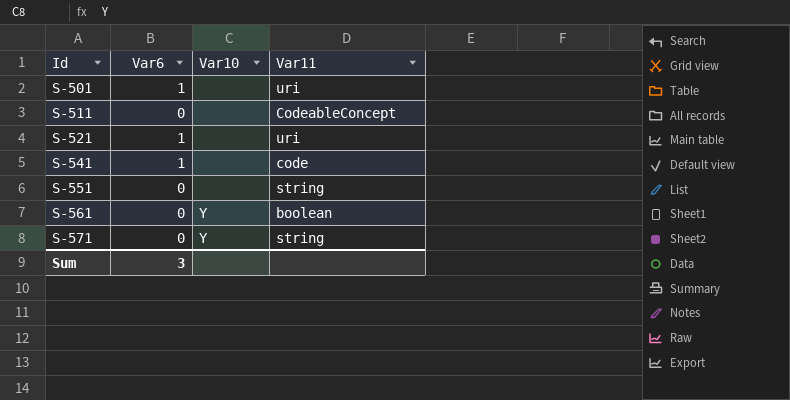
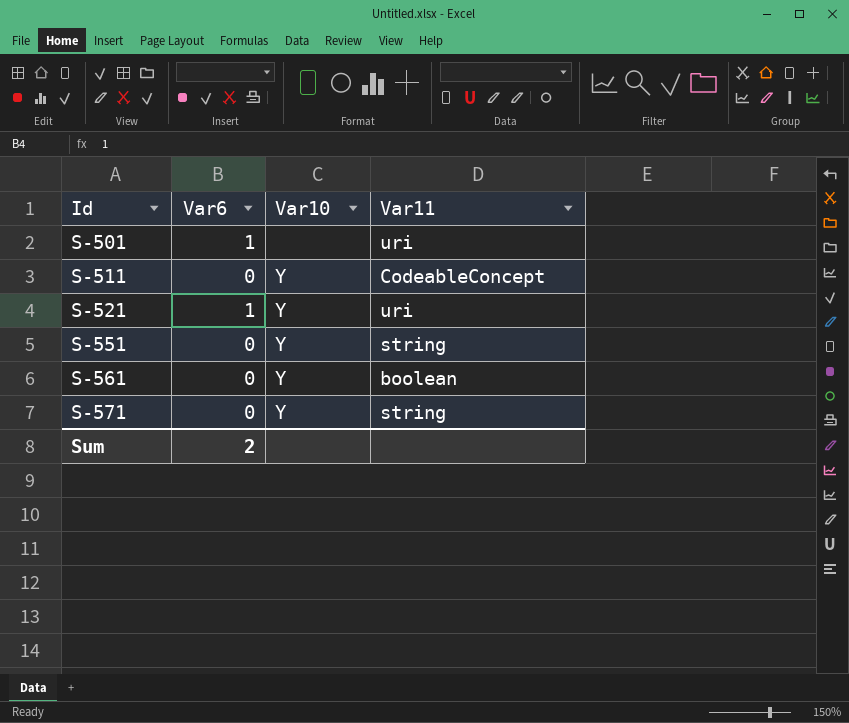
row S-541: 1 | none | code -> none
S-511 | Var10: none -> Y
S-521 | Var10: none -> Y
S-551 | Var10: none -> Y
Sum | Var6: 3 -> 2

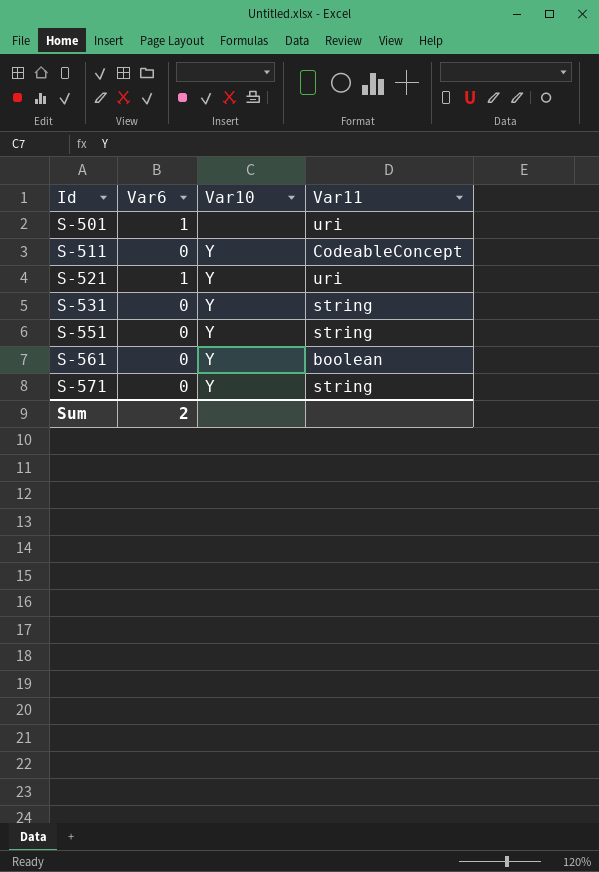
row S-531: none -> 0 | Y | string

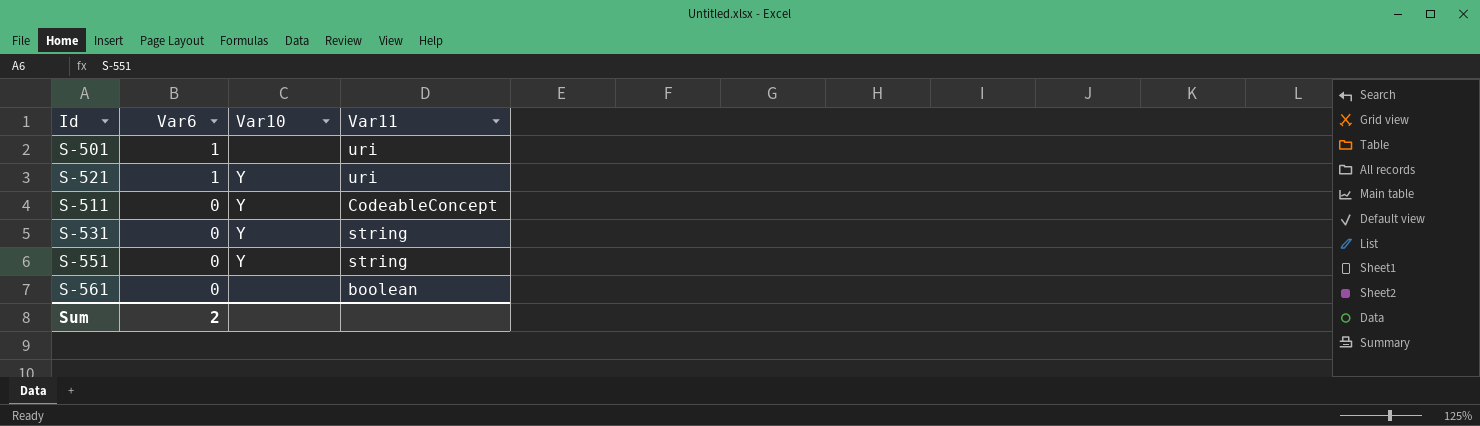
row order: Id ascending -> Var6 descending
row S-571: 0 | Y | string -> none
S-561 | Var10: Y -> none

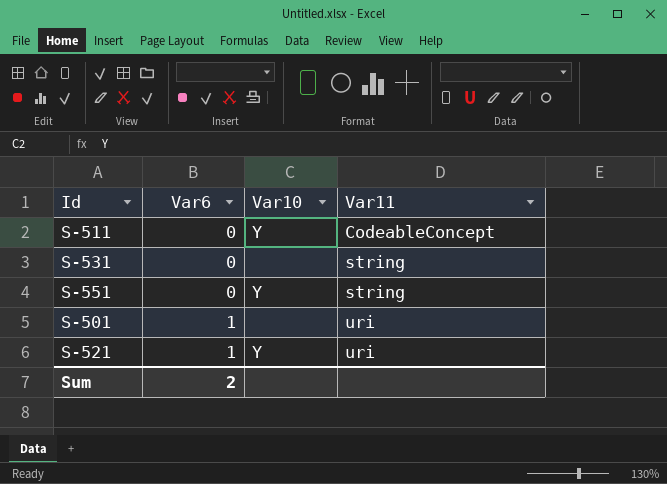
row order: Var6 descending -> Var6 ascending
row S-561: 0 | none | boolean -> none
S-531 | Var10: Y -> none

